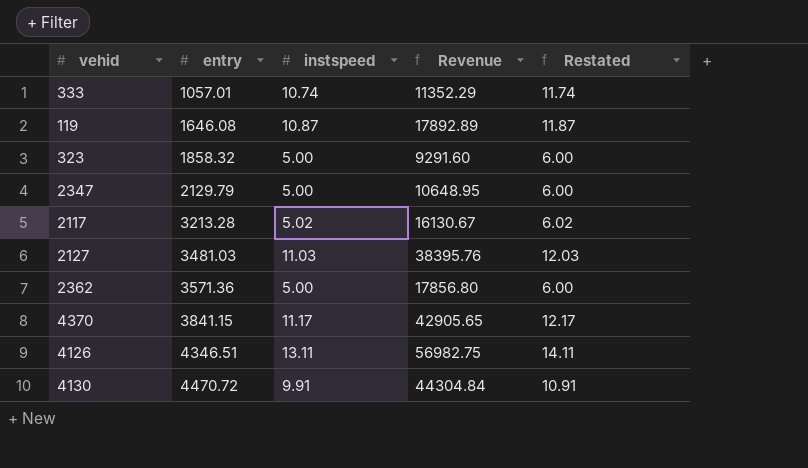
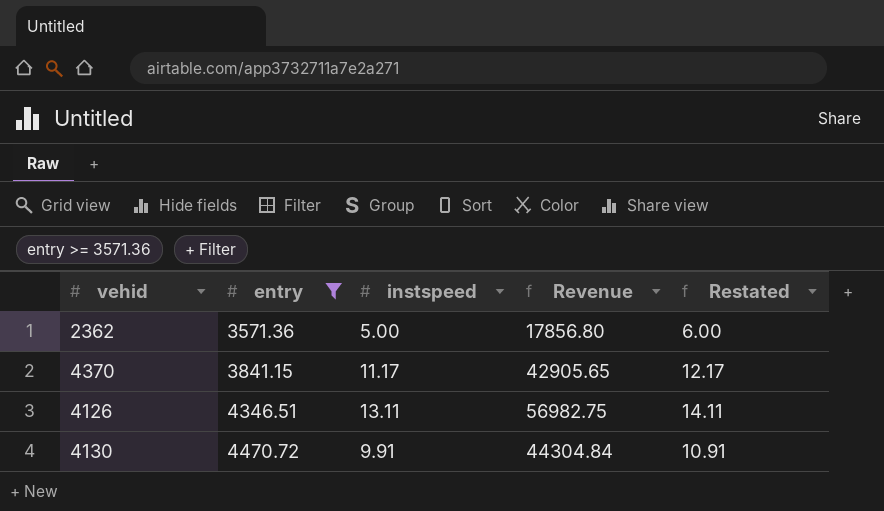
filter: none -> entry >= 3571.36

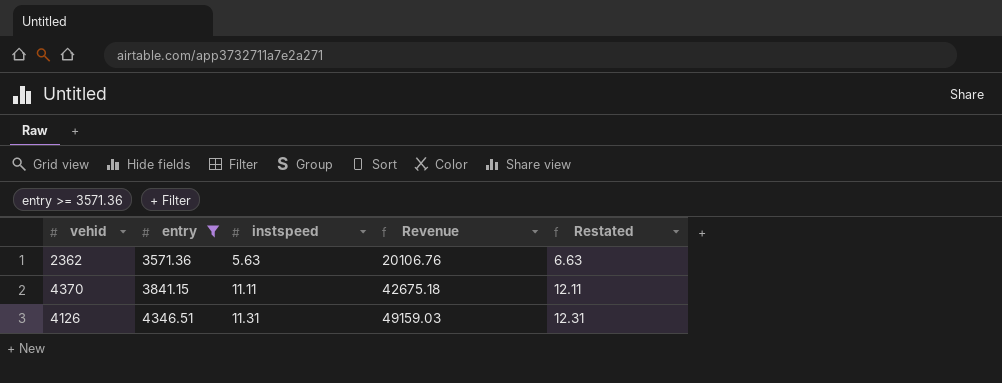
row 4130: 4470.72 | 9.91 | 44304.84 | 10.91 -> none
2362 | instspeed: 5.00 -> 5.63
2362 | Revenue: 17856.80 -> 20106.76
2362 | Restated: 6.00 -> 6.63
4370 | instspeed: 11.17 -> 11.11
4370 | Revenue: 42905.65 -> 42675.18
4370 | Restated: 12.17 -> 12.11
4126 | instspeed: 13.11 -> 11.31
4126 | Revenue: 56982.75 -> 49159.03
4126 | Restated: 14.11 -> 12.31

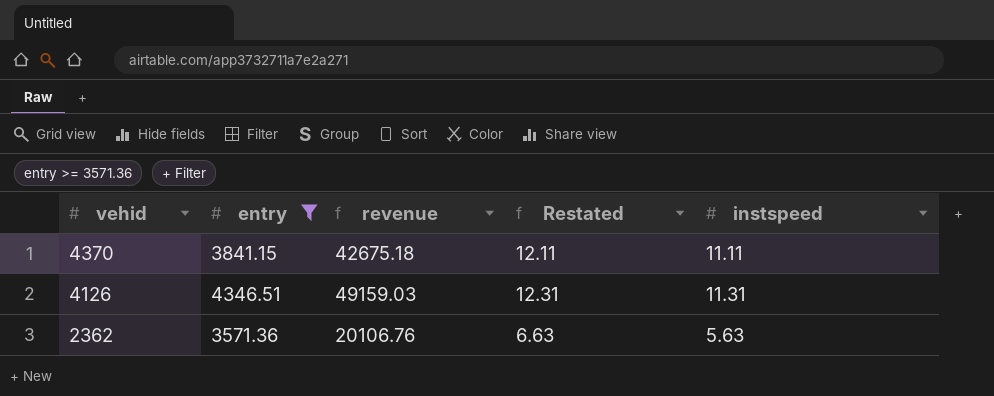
row order: entry ascending -> vehid descending
column name: Revenue -> revenue
column instspeed | position: 3 -> 5

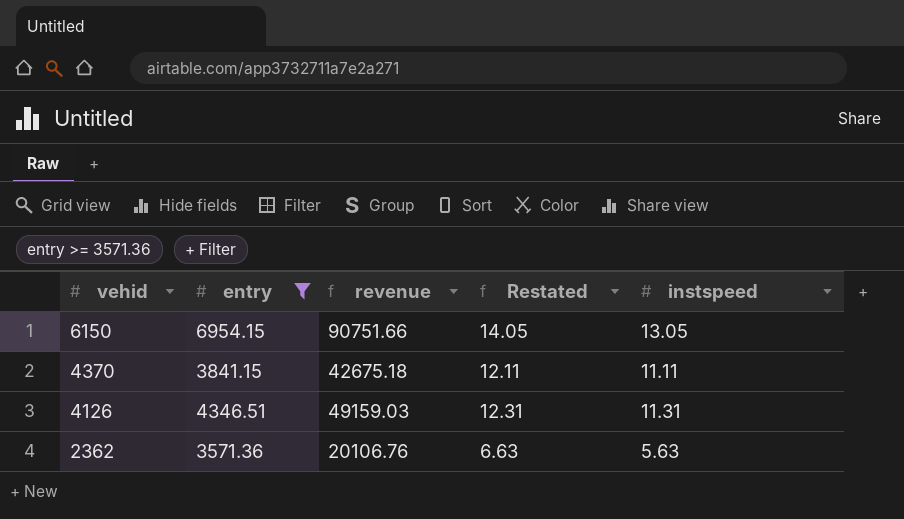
row 6150: none -> 6954.15 | 90751.66 | 14.05 | 13.05

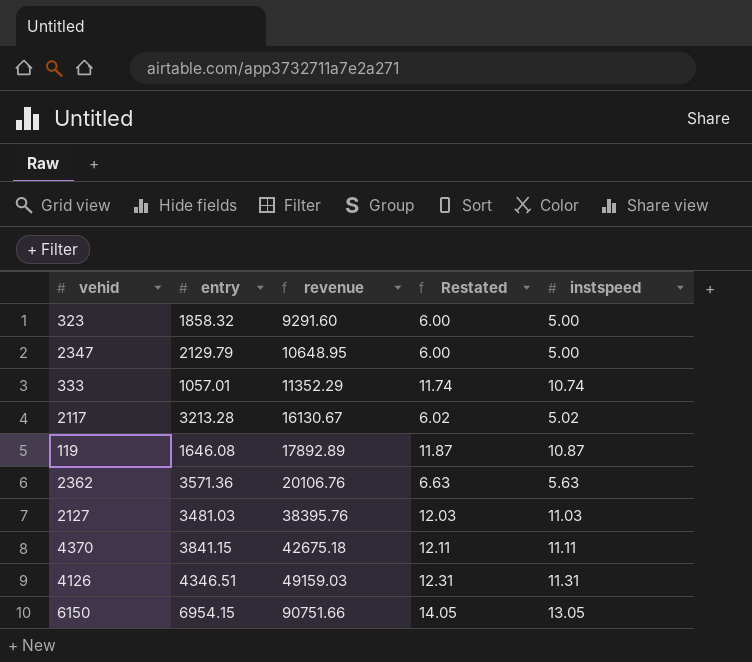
filter: entry >= 3571.36 -> none
row order: vehid descending -> revenue ascending

